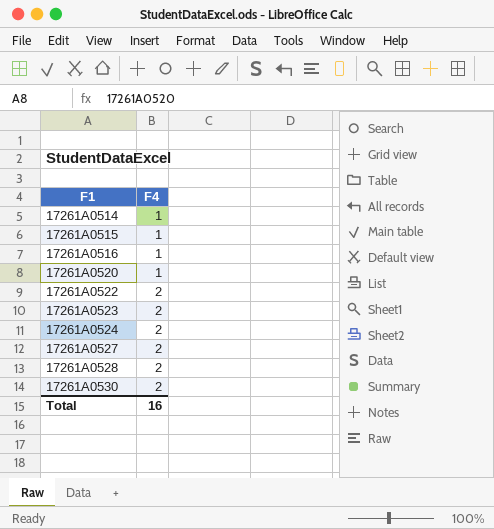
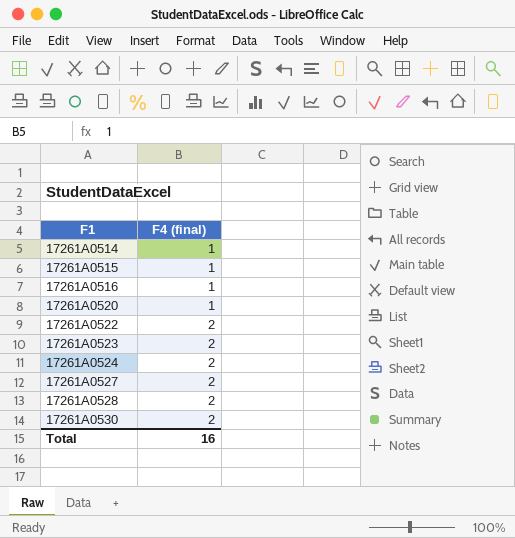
column name: F4 -> F4 (final)

